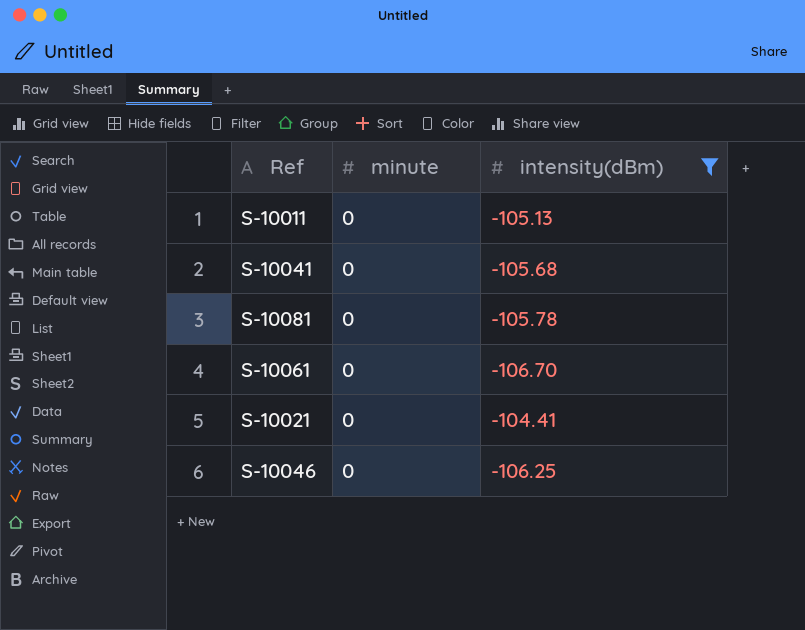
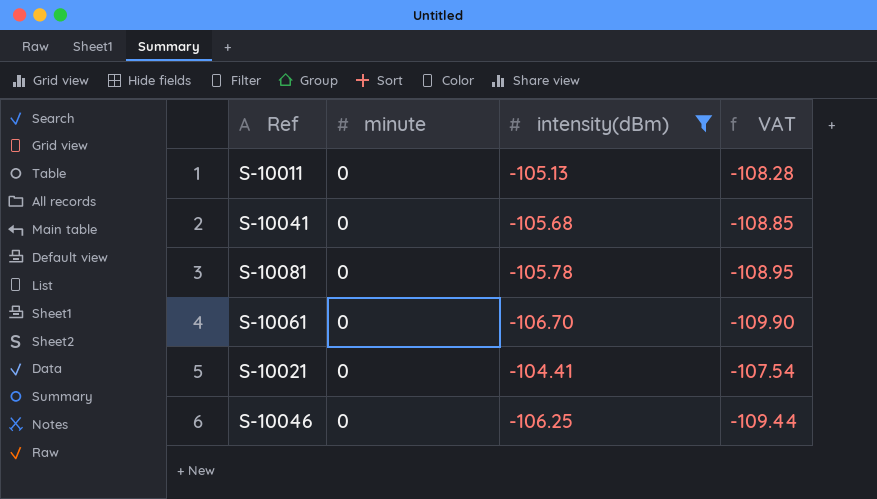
column VAT | formula: none -> [intensity(dBm)] * 1.03

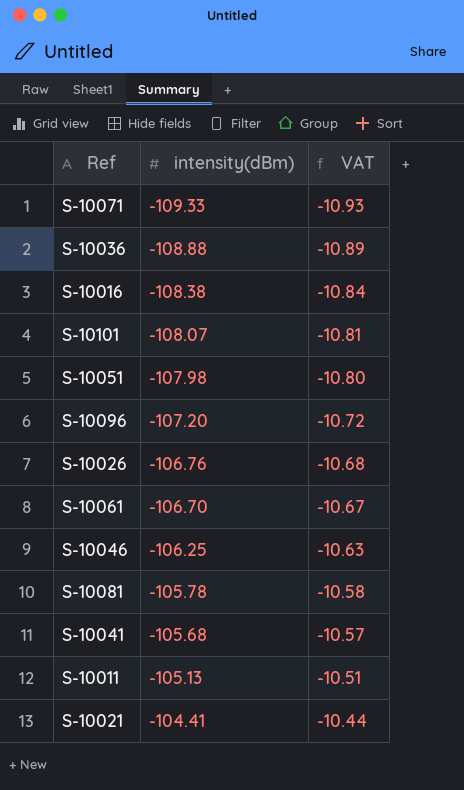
filter: intensity(dBm) >= -106.70 -> none
row order: none -> intensity(dBm) ascending
column minute | position: 2 -> none
column VAT | formula: [intensity(dBm)] * 1.03 -> [intensity(dBm)] * 0.1

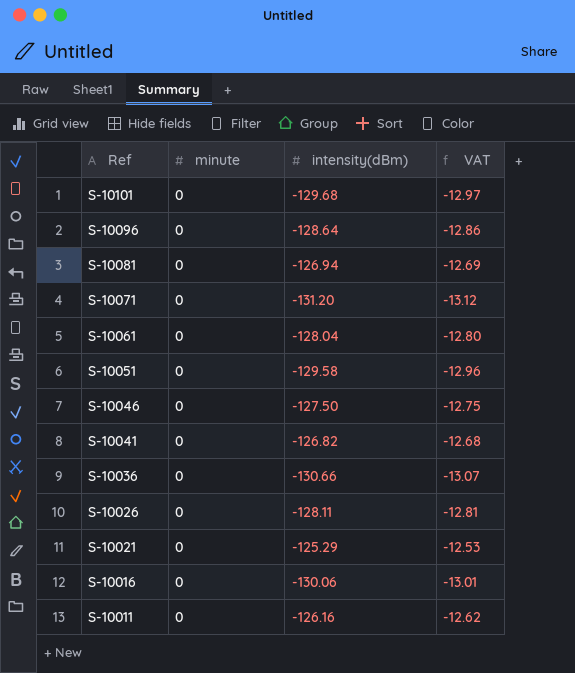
row order: intensity(dBm) ascending -> Ref descending
column minute | position: none -> 2
S-10101 | intensity(dBm): -108.07 -> -129.68
S-10101 | VAT: -10.81 -> -12.97
S-10096 | intensity(dBm): -107.20 -> -128.64
S-10096 | VAT: -10.72 -> -12.86
S-10081 | intensity(dBm): -105.78 -> -126.94
S-10081 | VAT: -10.58 -> -12.69
S-10071 | intensity(dBm): -109.33 -> -131.20
S-10071 | VAT: -10.93 -> -13.12
S-10061 | intensity(dBm): -106.70 -> -128.04
S-10061 | VAT: -10.67 -> -12.80
S-10051 | intensity(dBm): -107.98 -> -129.58
S-10051 | VAT: -10.80 -> -12.96
S-10046 | intensity(dBm): -106.25 -> -127.50
S-10046 | VAT: -10.63 -> -12.75
S-10041 | intensity(dBm): -105.68 -> -126.82
S-10041 | VAT: -10.57 -> -12.68
S-10036 | intensity(dBm): -108.88 -> -130.66
S-10036 | VAT: -10.89 -> -13.07
S-10026 | intensity(dBm): -106.76 -> -128.11
S-10026 | VAT: -10.68 -> -12.81
S-10021 | intensity(dBm): -104.41 -> -125.29
S-10021 | VAT: -10.44 -> -12.53
S-10016 | intensity(dBm): -108.38 -> -130.06
S-10016 | VAT: -10.84 -> -13.01
S-10011 | intensity(dBm): -105.13 -> -126.16
S-10011 | VAT: -10.51 -> -12.62

